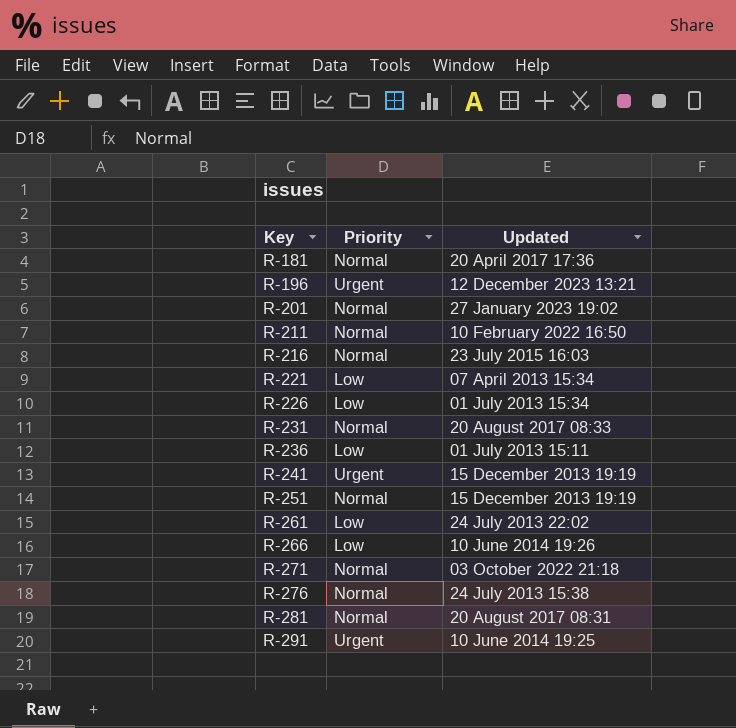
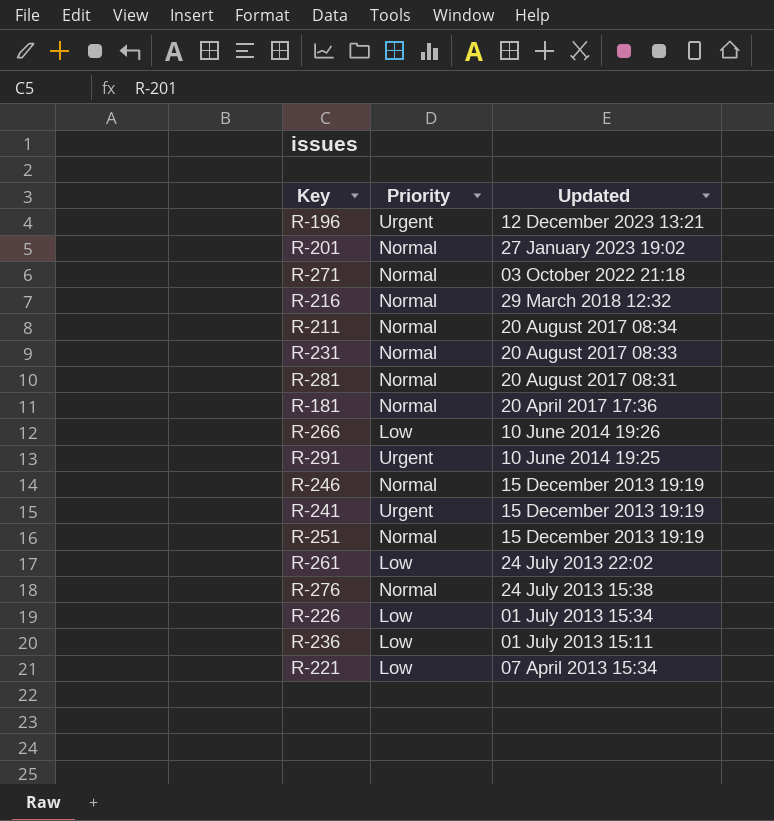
row order: Key ascending -> Updated descending
R-216 | Updated: 23 July 2015 16:03 -> 29 March 2018 12:32
R-211 | Updated: 10 February 2022 16:50 -> 20 August 2017 08:34
row R-246: none -> Normal | 15 December 2013 19:19

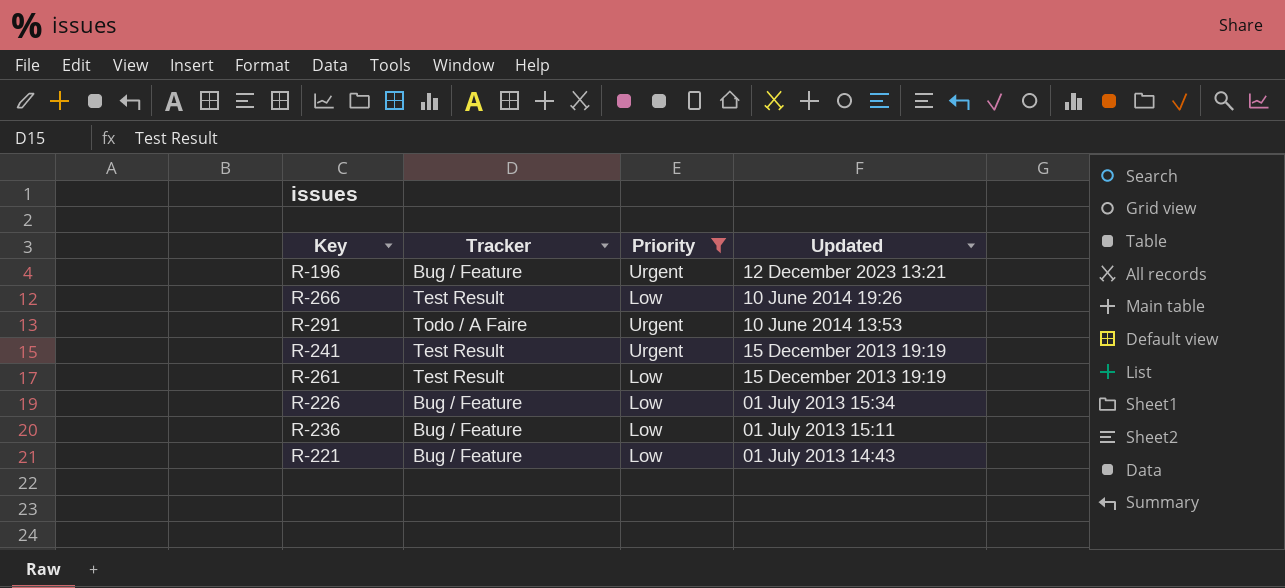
filter: none -> Priority != Normal
column Tracker | position: none -> 2
R-291 | Updated: 10 June 2014 19:25 -> 10 June 2014 13:53
R-261 | Updated: 24 July 2013 22:02 -> 15 December 2013 19:19
R-221 | Updated: 07 April 2013 15:34 -> 01 July 2013 14:43

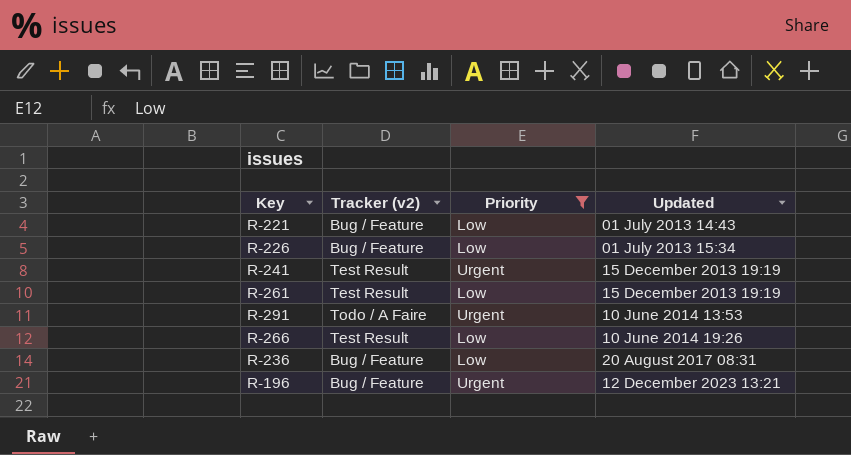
row order: Updated descending -> Updated ascending
column name: Tracker -> Tracker (v2)
R-236 | Updated: 01 July 2013 15:11 -> 20 August 2017 08:31

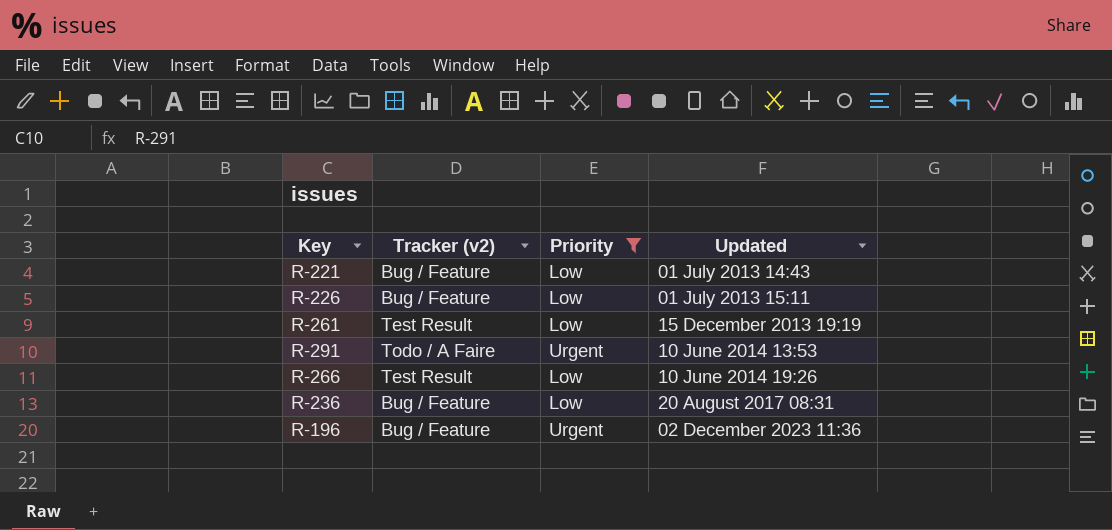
row R-241: Test Result | Urgent | 15 December 2013 19:19 -> none
R-226 | Updated: 01 July 2013 15:34 -> 01 July 2013 15:11
R-196 | Updated: 12 December 2023 13:21 -> 02 December 2023 11:36

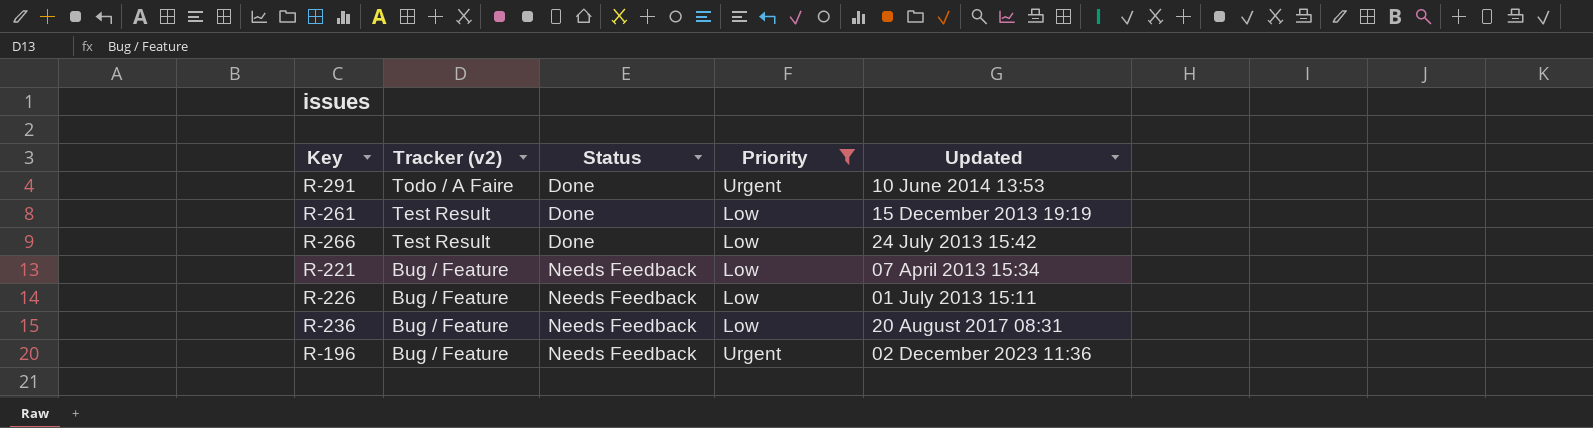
row order: Updated ascending -> Tracker (v2) descending
column Status | position: none -> 3
R-266 | Updated: 10 June 2014 19:26 -> 24 July 2013 15:42
R-221 | Updated: 01 July 2013 14:43 -> 07 April 2013 15:34

